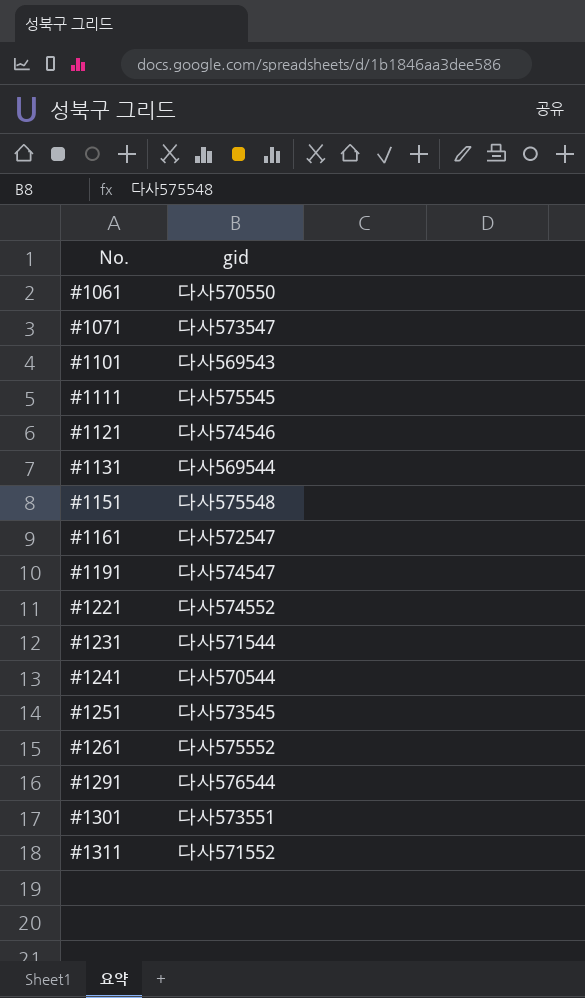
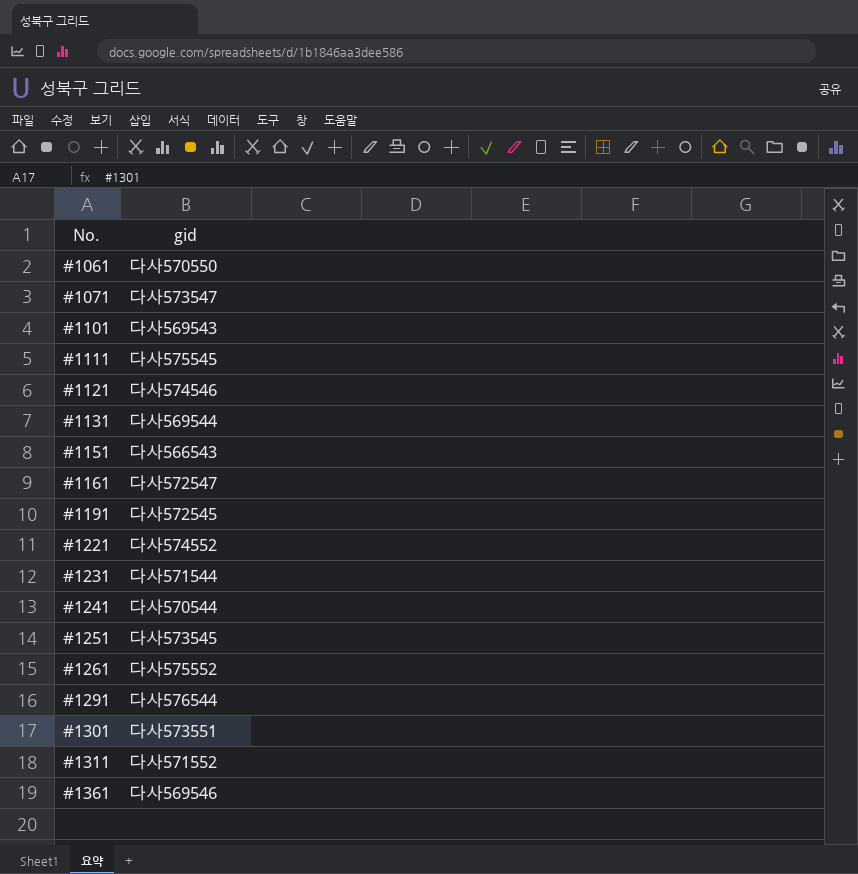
#1151 | gid: 다사575548 -> 다사566543
#1191 | gid: 다사574547 -> 다사572545
row #1361: none -> 다사569546

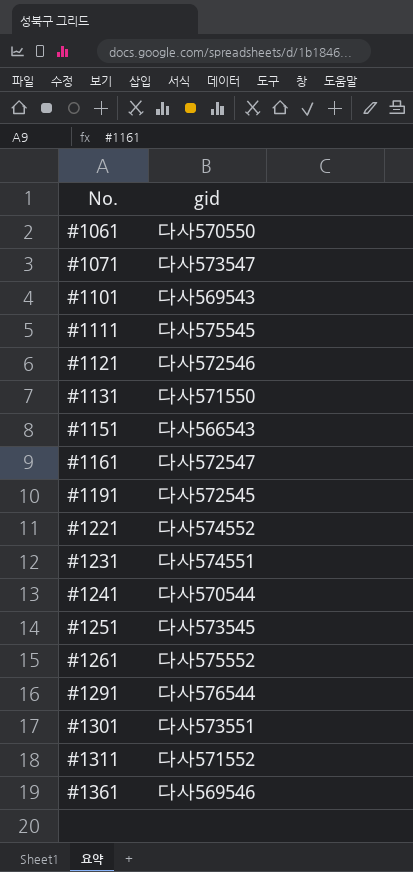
#1121 | gid: 다사574546 -> 다사572546
#1131 | gid: 다사569544 -> 다사571550
#1231 | gid: 다사571544 -> 다사574551

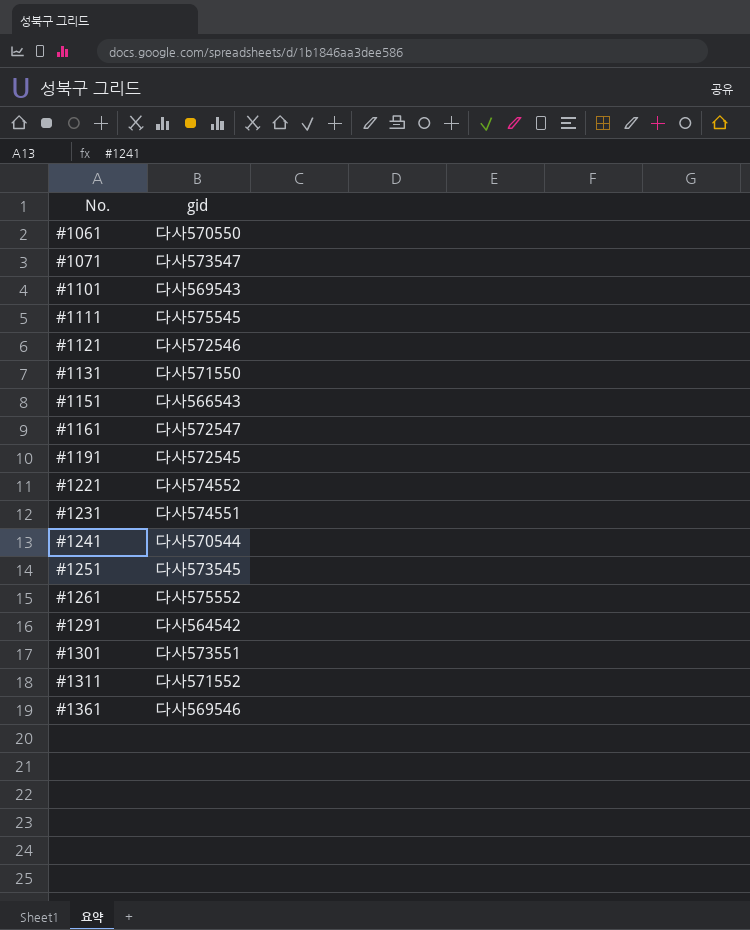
#1291 | gid: 다사576544 -> 다사564542

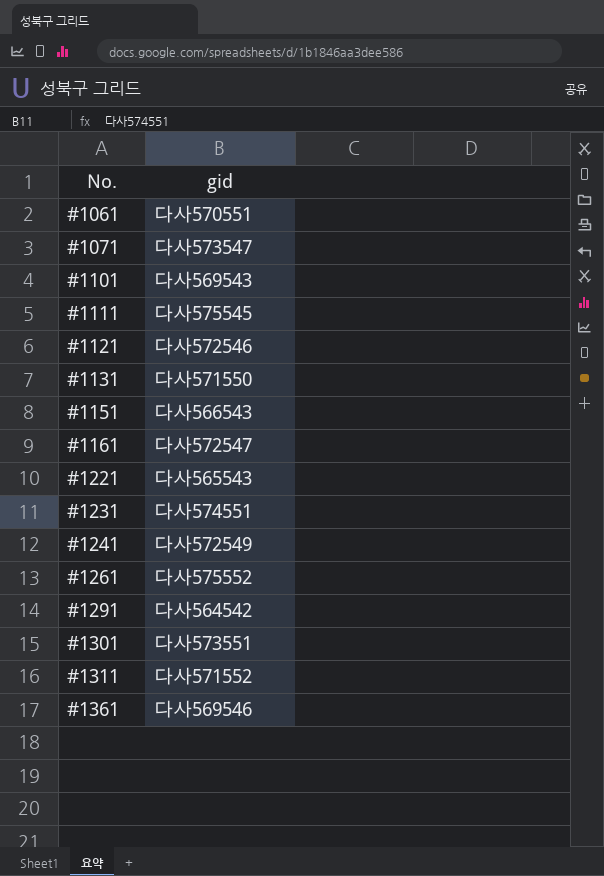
row #1191: 다사572545 -> none
row #1251: 다사573545 -> none
#1061 | gid: 다사570550 -> 다사570551
#1221 | gid: 다사574552 -> 다사565543
#1241 | gid: 다사570544 -> 다사572549

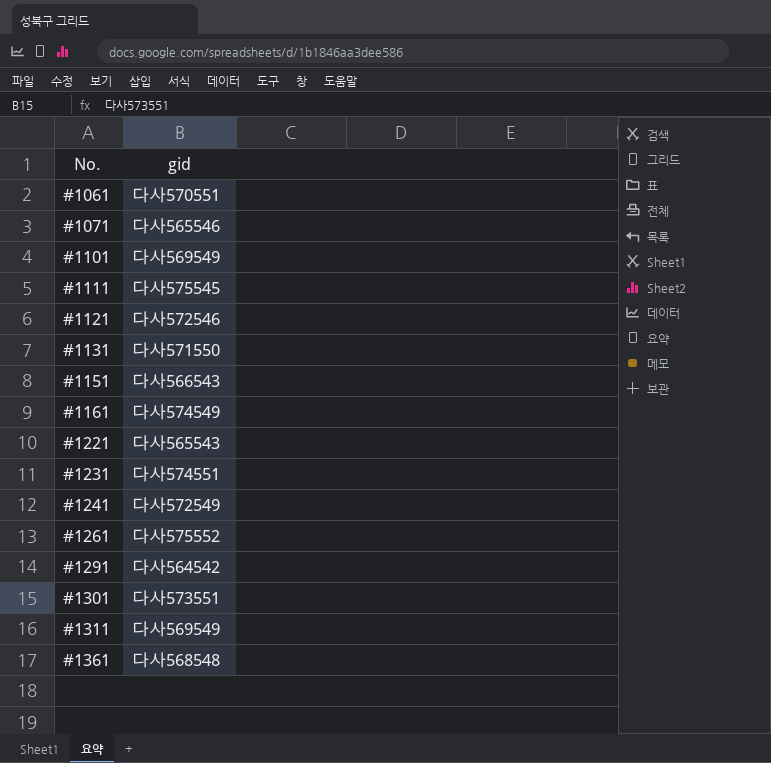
#1071 | gid: 다사573547 -> 다사565546
#1101 | gid: 다사569543 -> 다사569549
#1161 | gid: 다사572547 -> 다사574549
#1311 | gid: 다사571552 -> 다사569549
#1361 | gid: 다사569546 -> 다사568548

